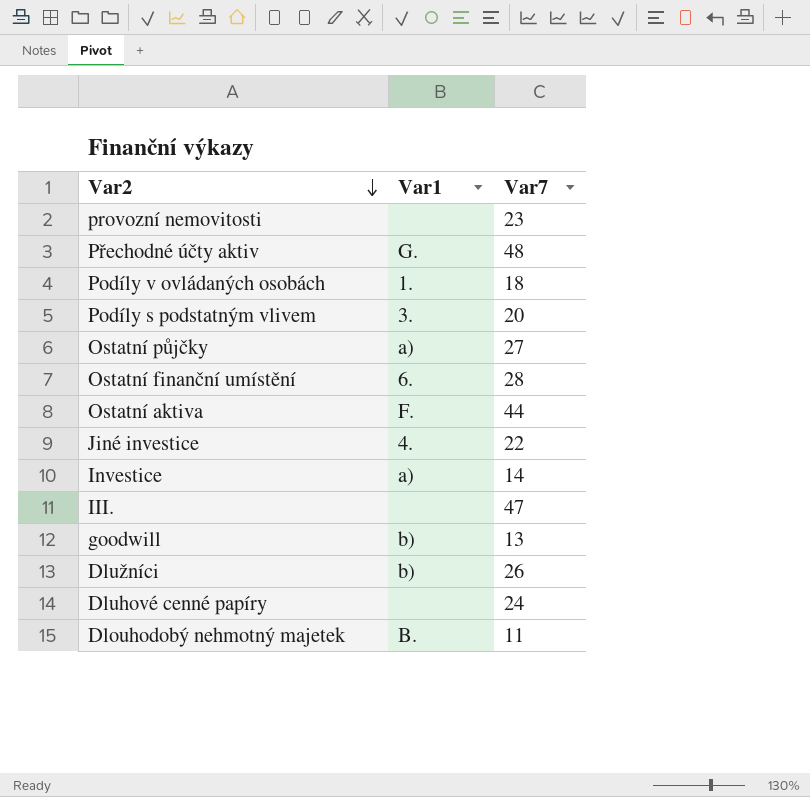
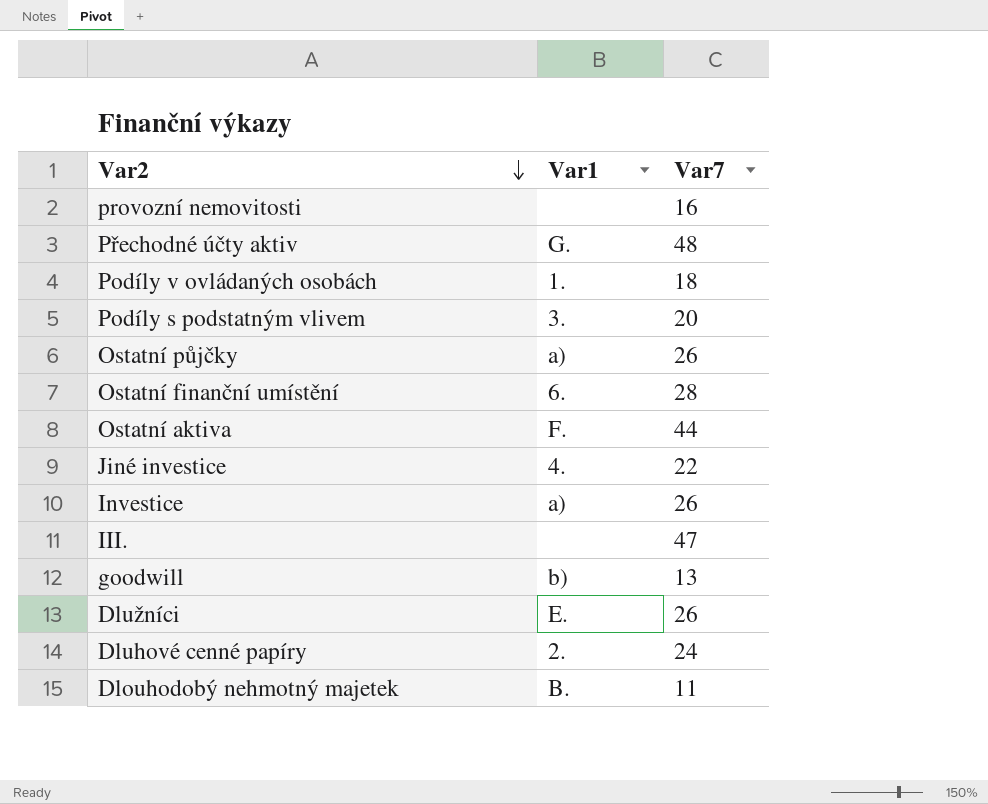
provozní nemovitosti | Var7: 23 -> 16
Ostatní půjčky | Var7: 27 -> 26
Investice | Var7: 14 -> 26
Dlužníci | Var1: b) -> E.
Dluhové cenné papíry | Var1: none -> 2.

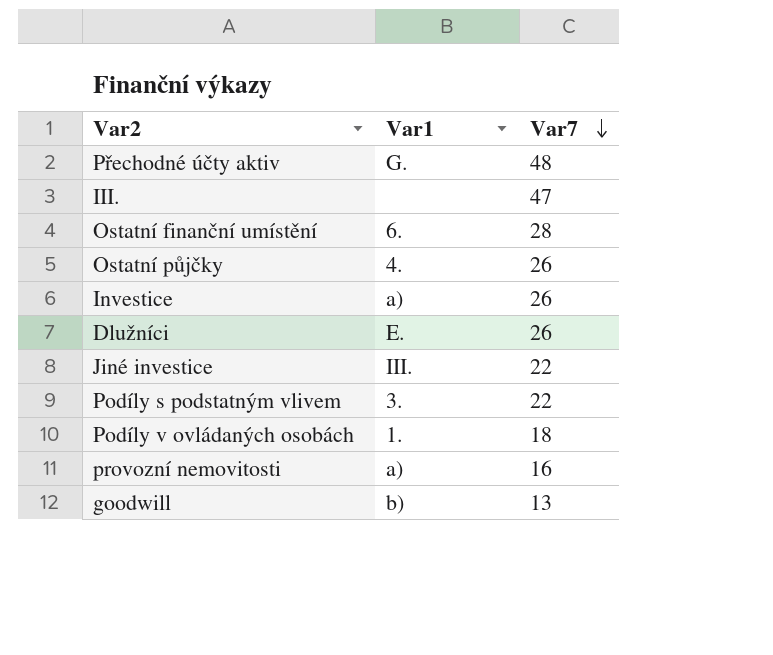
row order: Var2 descending -> Var7 descending
row Ostatní aktiva: F. | 44 -> none
row Dluhové cenné papíry: 2. | 24 -> none
row Dlouhodobý nehmotný majetek: B. | 11 -> none
Ostatní půjčky | Var1: a) -> 4.
Jiné investice | Var1: 4. -> III.
Podíly s podstatným vlivem | Var7: 20 -> 22
provozní nemovitosti | Var1: none -> a)

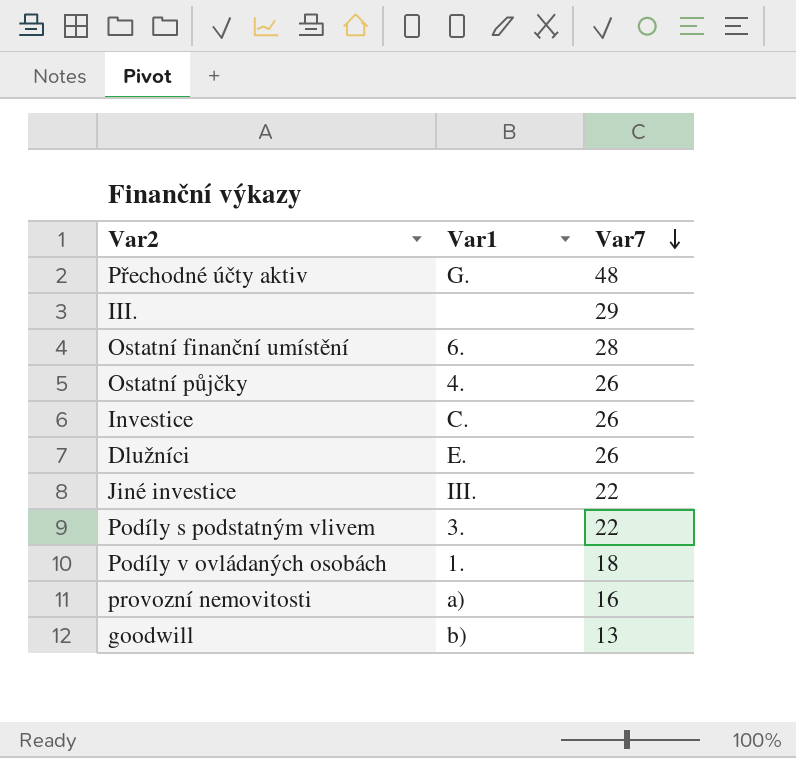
III. | Var7: 47 -> 29
Investice | Var1: a) -> C.

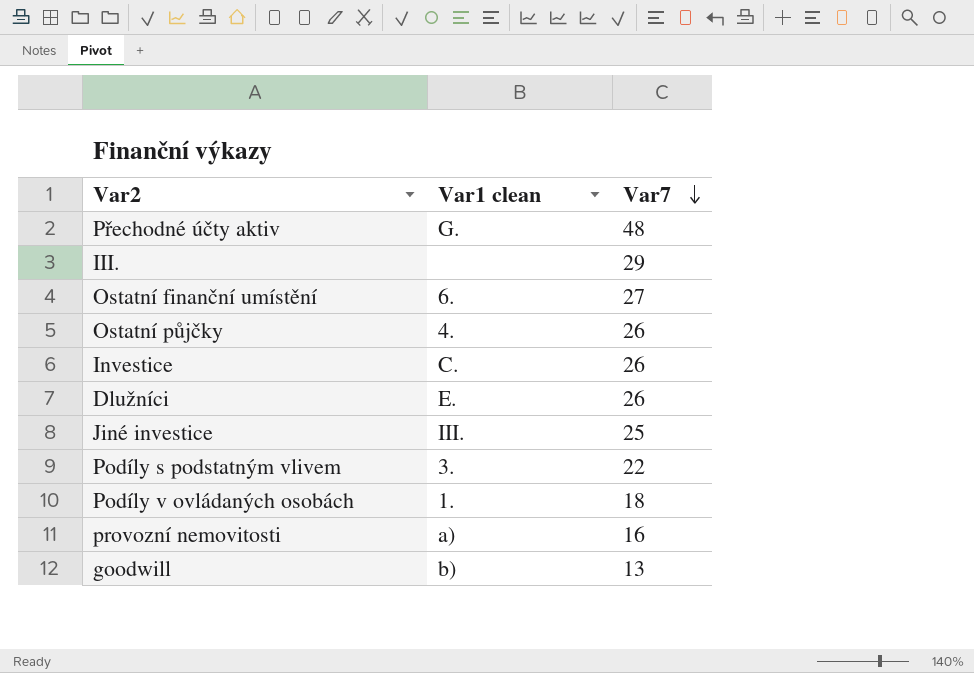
column name: Var1 -> Var1 clean
Ostatní finanční umístění | Var7: 28 -> 27
Jiné investice | Var7: 22 -> 25

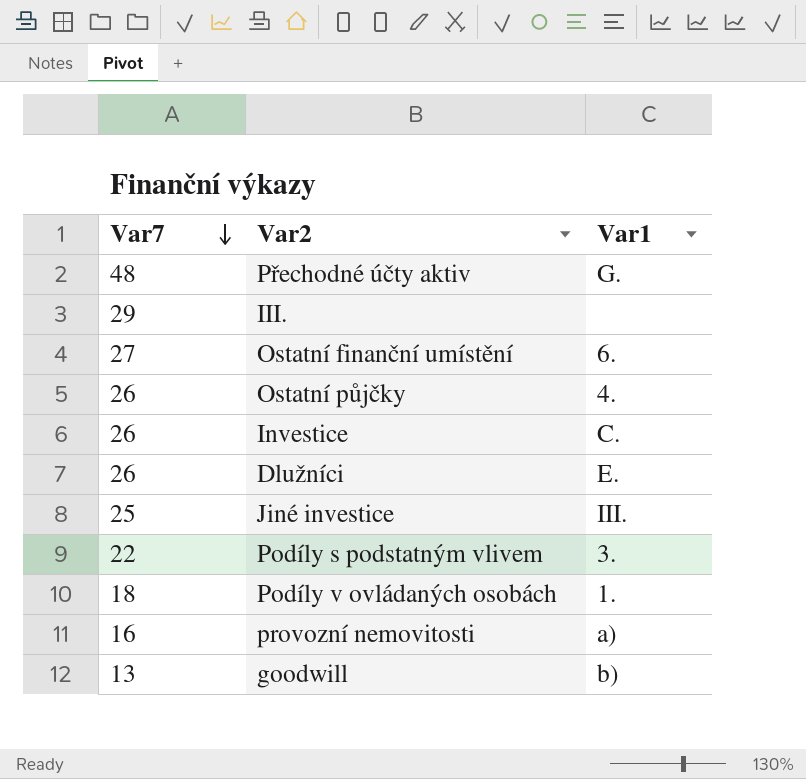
column Var7 | position: 3 -> 1
column name: Var1 clean -> Var1

